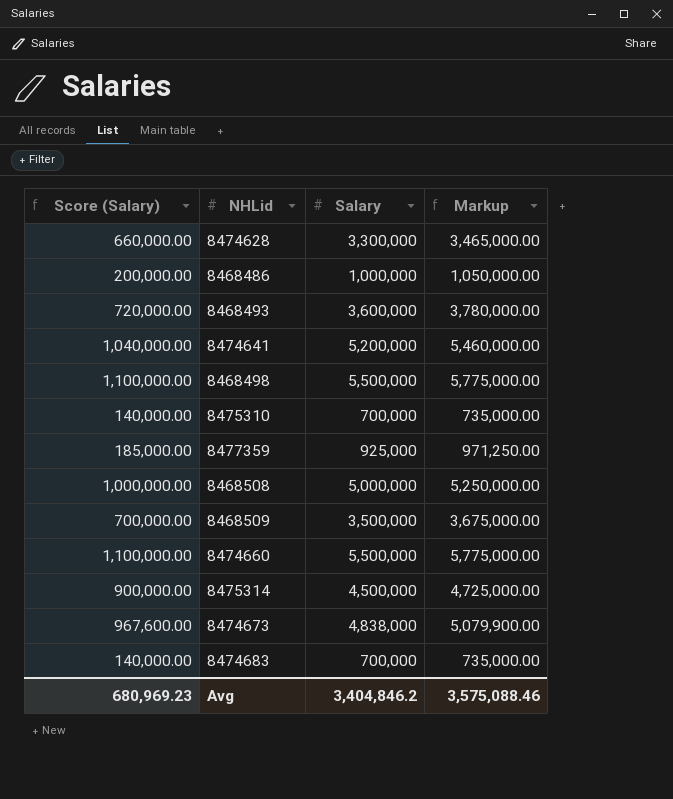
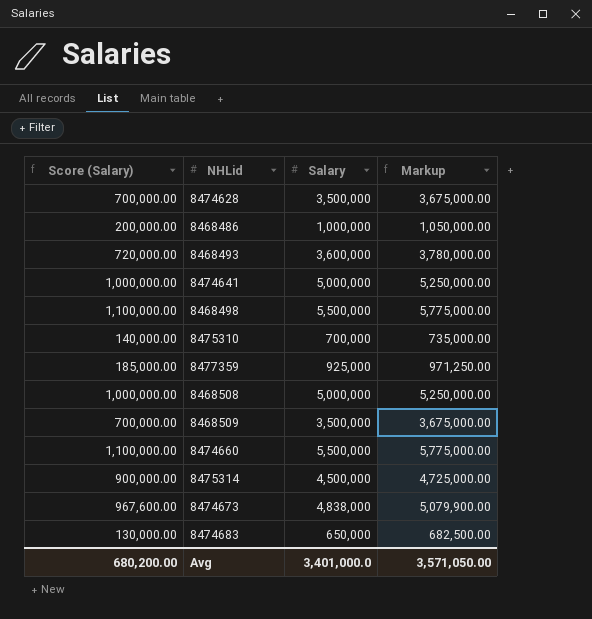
8474628 | Score (Salary): 660,000.00 -> 700,000.00
8474628 | Salary: 3,300,000 -> 3,500,000
8474628 | Markup: 3,465,000.00 -> 3,675,000.00
8474641 | Score (Salary): 1,040,000.00 -> 1,000,000.00
8474641 | Salary: 5,200,000 -> 5,000,000
8474641 | Markup: 5,460,000.00 -> 5,250,000.00
8474683 | Score (Salary): 140,000.00 -> 130,000.00
8474683 | Salary: 700,000 -> 650,000
8474683 | Markup: 735,000.00 -> 682,500.00
Avg | Score (Salary): 680,969.23 -> 680,200.00
Avg | Salary: 3,404,846.2 -> 3,401,000.0
Avg | Markup: 3,575,088.46 -> 3,571,050.00

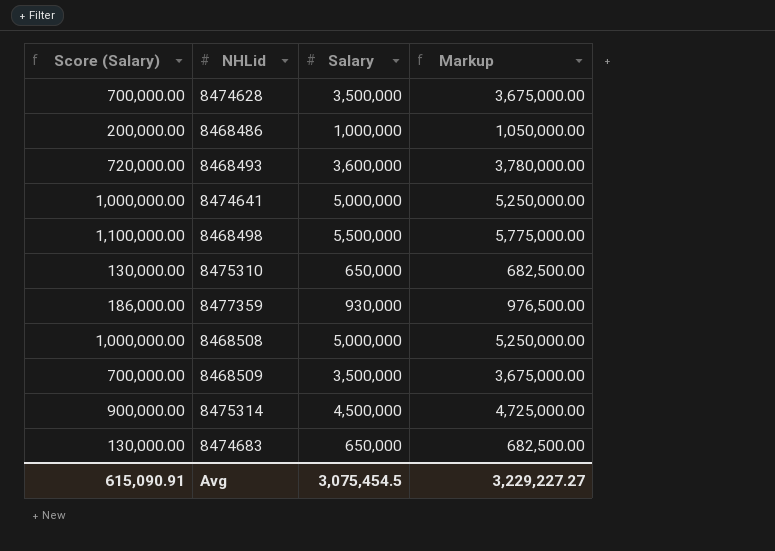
row 8474660: 1,100,000.00 | 5,500,000 | 5,775,000.00 -> none
row 8474673: 967,600.00 | 4,838,000 | 5,079,900.00 -> none
8475310 | Score (Salary): 140,000.00 -> 130,000.00
8475310 | Salary: 700,000 -> 650,000
8475310 | Markup: 735,000.00 -> 682,500.00
8477359 | Score (Salary): 185,000.00 -> 186,000.00
8477359 | Salary: 925,000 -> 930,000
8477359 | Markup: 971,250.00 -> 976,500.00
Avg | Score (Salary): 680,200.00 -> 615,090.91
Avg | Salary: 3,401,000.0 -> 3,075,454.5
Avg | Markup: 3,571,050.00 -> 3,229,227.27

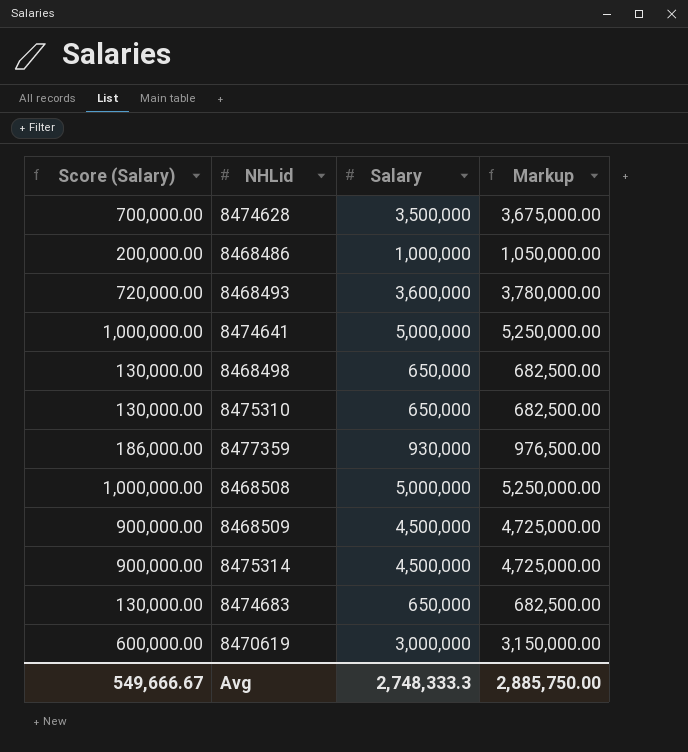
8468498 | Score (Salary): 1,100,000.00 -> 130,000.00
8468498 | Salary: 5,500,000 -> 650,000
8468498 | Markup: 5,775,000.00 -> 682,500.00
8468509 | Score (Salary): 700,000.00 -> 900,000.00
8468509 | Salary: 3,500,000 -> 4,500,000
8468509 | Markup: 3,675,000.00 -> 4,725,000.00
row 8470619: none -> 600,000.00 | 3,000,000 | 3,150,000.00
Avg | Score (Salary): 615,090.91 -> 549,666.67
Avg | Salary: 3,075,454.5 -> 2,748,333.3
Avg | Markup: 3,229,227.27 -> 2,885,750.00

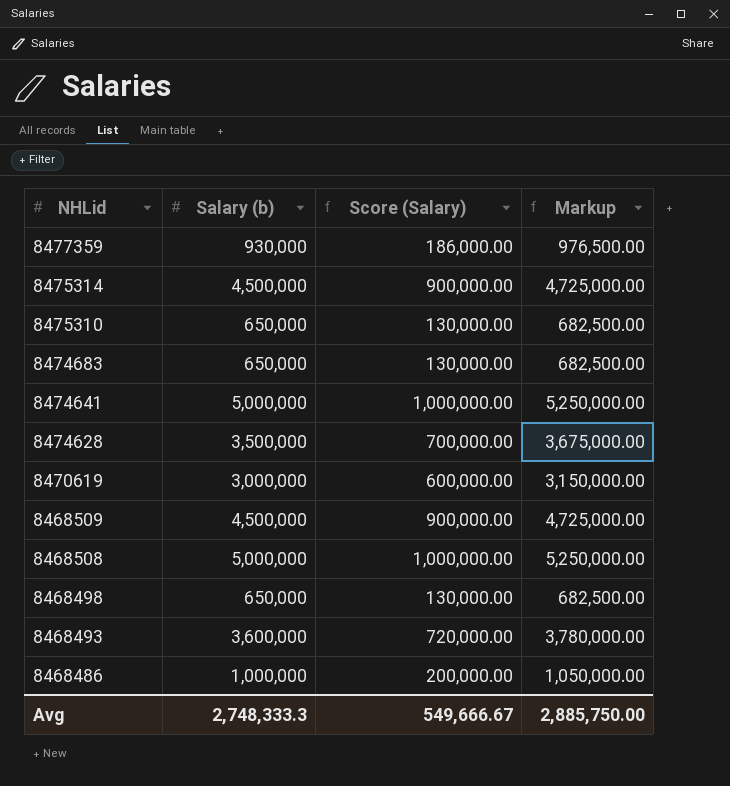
row order: none -> NHLid descending
column name: Salary -> Salary (b)
column Score (Salary) | position: 1 -> 3

